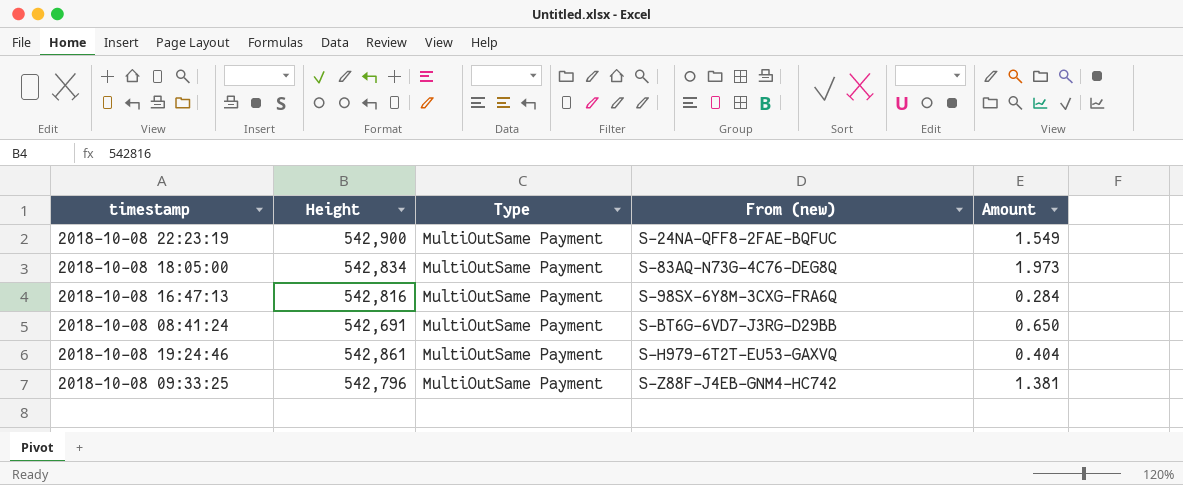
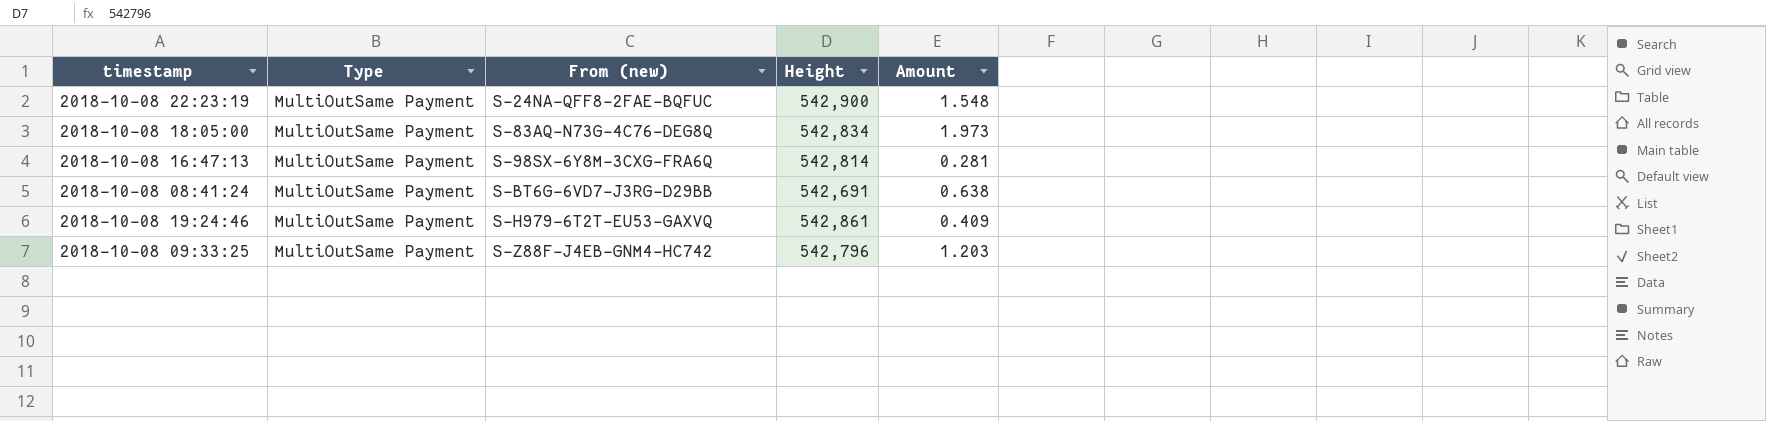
column Height | position: 2 -> 4
2018-10-08 22:23:19 | Amount: 1.549 -> 1.548
2018-10-08 16:47:13 | Height: 542,816 -> 542,814
2018-10-08 16:47:13 | Amount: 0.284 -> 0.281
2018-10-08 08:41:24 | Amount: 0.650 -> 0.638
2018-10-08 19:24:46 | Amount: 0.404 -> 0.409
2018-10-08 09:33:25 | Amount: 1.381 -> 1.203

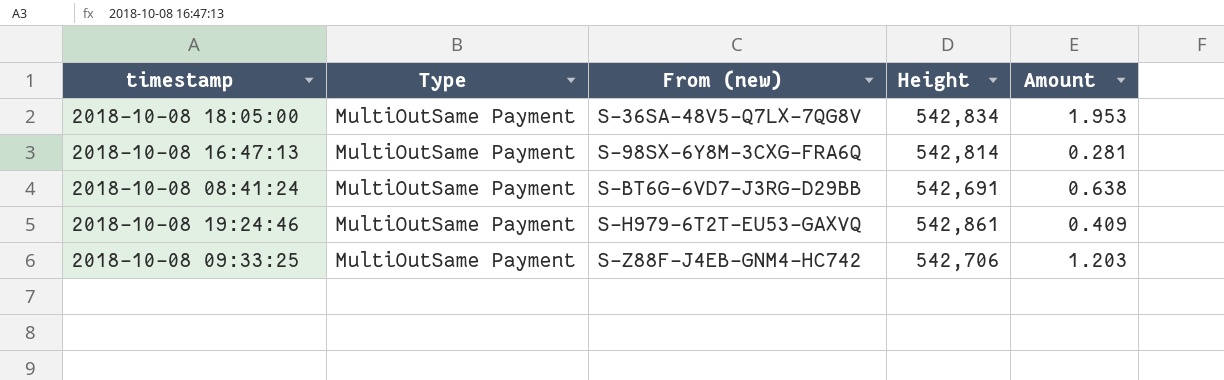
row 2018-10-08 22:23:19: MultiOutSame Payment | S-24NA-QFF8-2FAE-BQFUC | 542,900 | 1.548 -> none
2018-10-08 18:05:00 | From (new): S-83AQ-N73G-4C76-DEG8Q -> S-36SA-48V5-Q7LX-7QG8V
2018-10-08 18:05:00 | Amount: 1.973 -> 1.953
2018-10-08 09:33:25 | Height: 542,796 -> 542,706

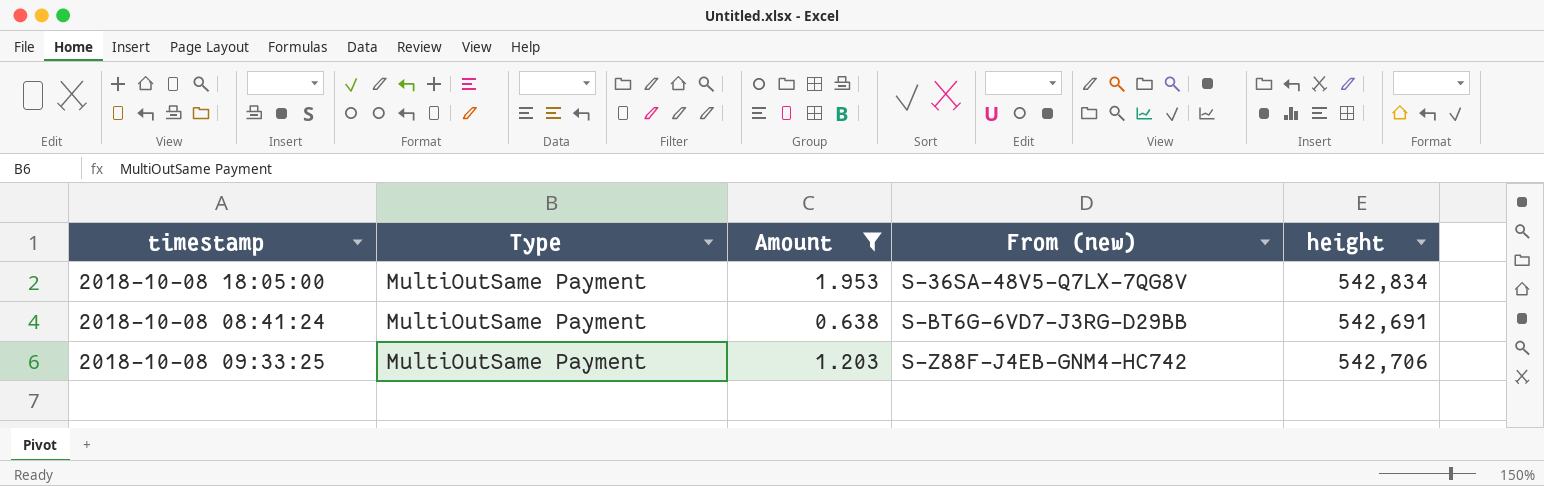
filter: none -> Amount >= 0.638
column Amount | position: 5 -> 3
column name: Height -> height

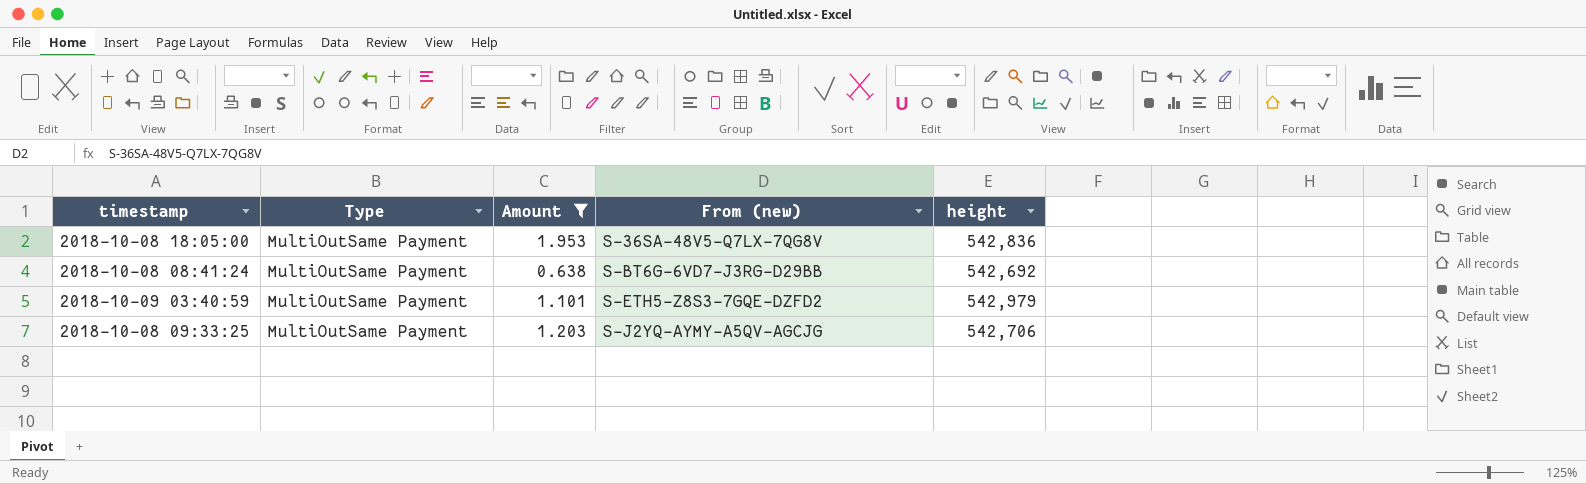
2018-10-08 18:05:00 | height: 542,834 -> 542,836
2018-10-08 08:41:24 | height: 542,691 -> 542,692
row 2018-10-09 03:40:59: none -> MultiOutSame Payment | 1.101 | S-ETH5-Z8S3-7GQE-DZFD2 | 542,979
2018-10-08 09:33:25 | From (new): S-Z88F-J4EB-GNM4-HC742 -> S-J2YQ-AYMY-A5QV-AGCJG

